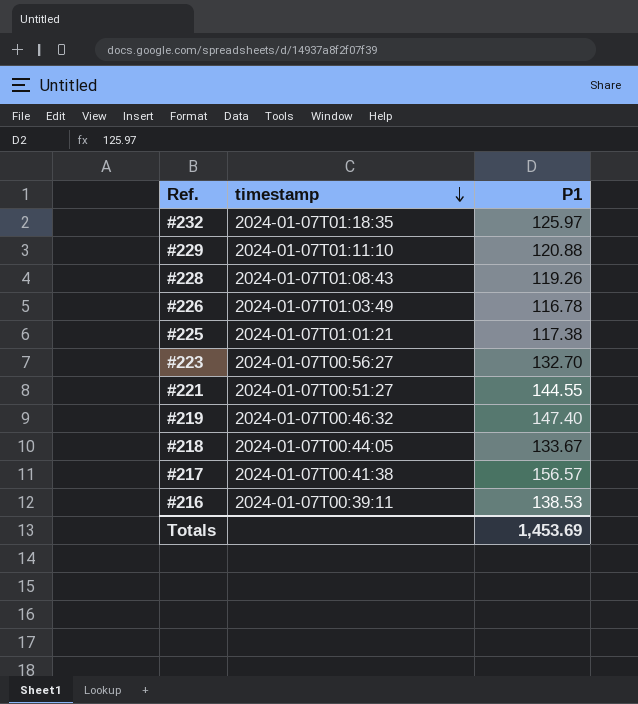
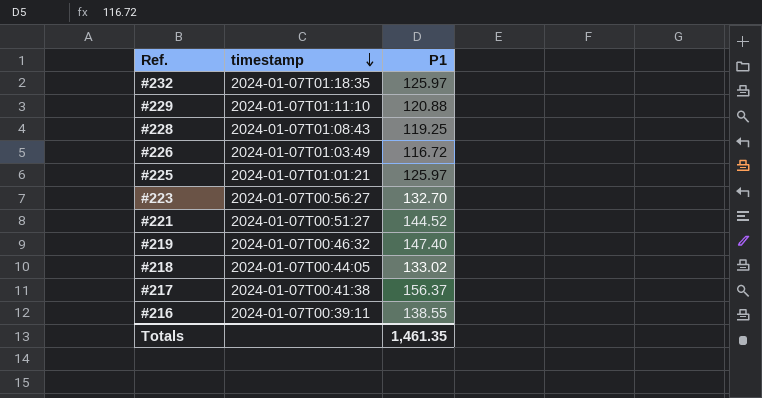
#228 | P1: 119.26 -> 119.25
#226 | P1: 116.78 -> 116.72
#225 | P1: 117.38 -> 125.97
#221 | P1: 144.55 -> 144.52
#218 | P1: 133.67 -> 133.02
#217 | P1: 156.57 -> 156.37
#216 | P1: 138.53 -> 138.55
Totals | P1: 1,453.69 -> 1,461.35

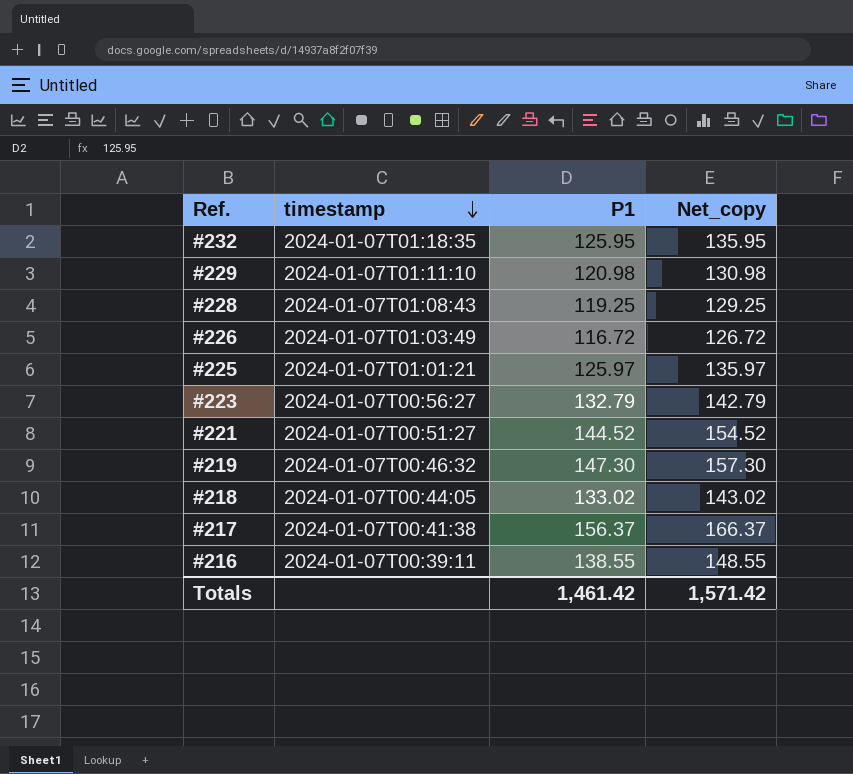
column Net_copy | formula: none -> [P1] + 10
#232 | P1: 125.97 -> 125.95
#229 | P1: 120.88 -> 120.98
#223 | P1: 132.70 -> 132.79
#219 | P1: 147.40 -> 147.30
Totals | P1: 1,461.35 -> 1,461.42

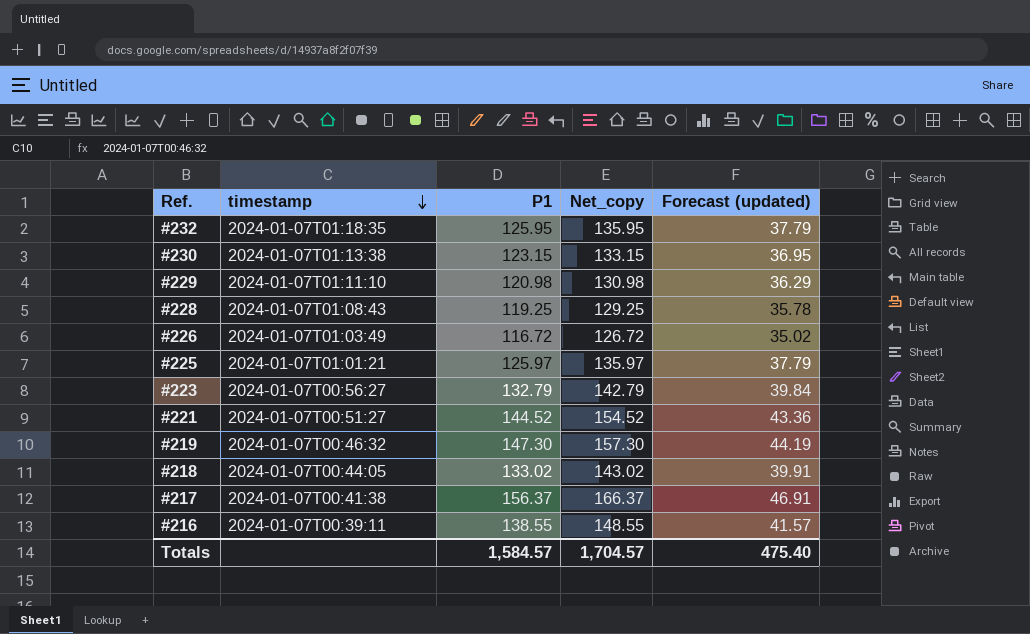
column Forecast (updated) | formula: none -> [P1] * 0.3
row #230: none -> 2024-01-07T01:13:38 | 123.15 | 133.15 | 36.95
Totals | P1: 1,461.42 -> 1,584.57
Totals | Net_copy: 1,571.42 -> 1,704.57

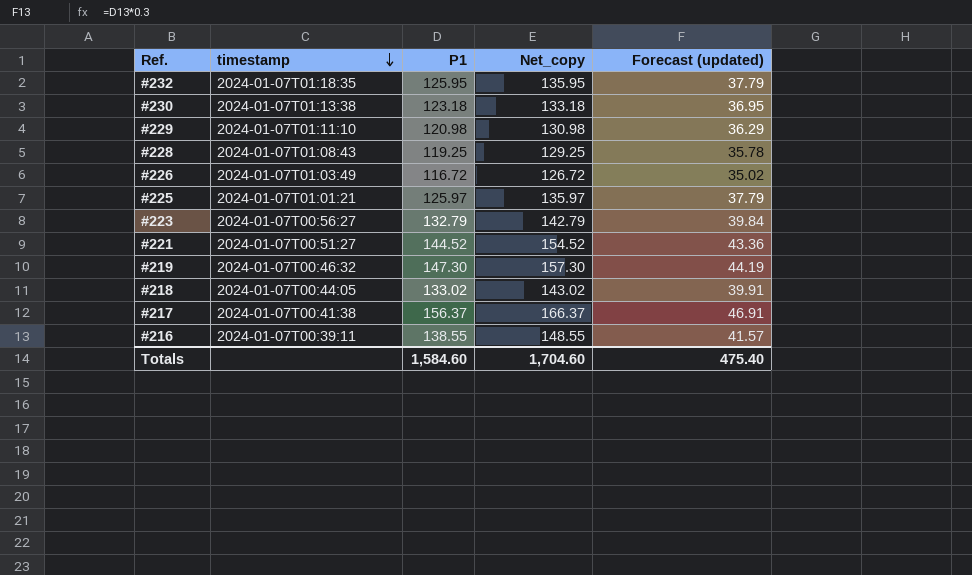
#230 | P1: 123.15 -> 123.18
#230 | Net_copy: 133.15 -> 133.18
Totals | P1: 1,584.57 -> 1,584.60
Totals | Net_copy: 1,704.57 -> 1,704.60

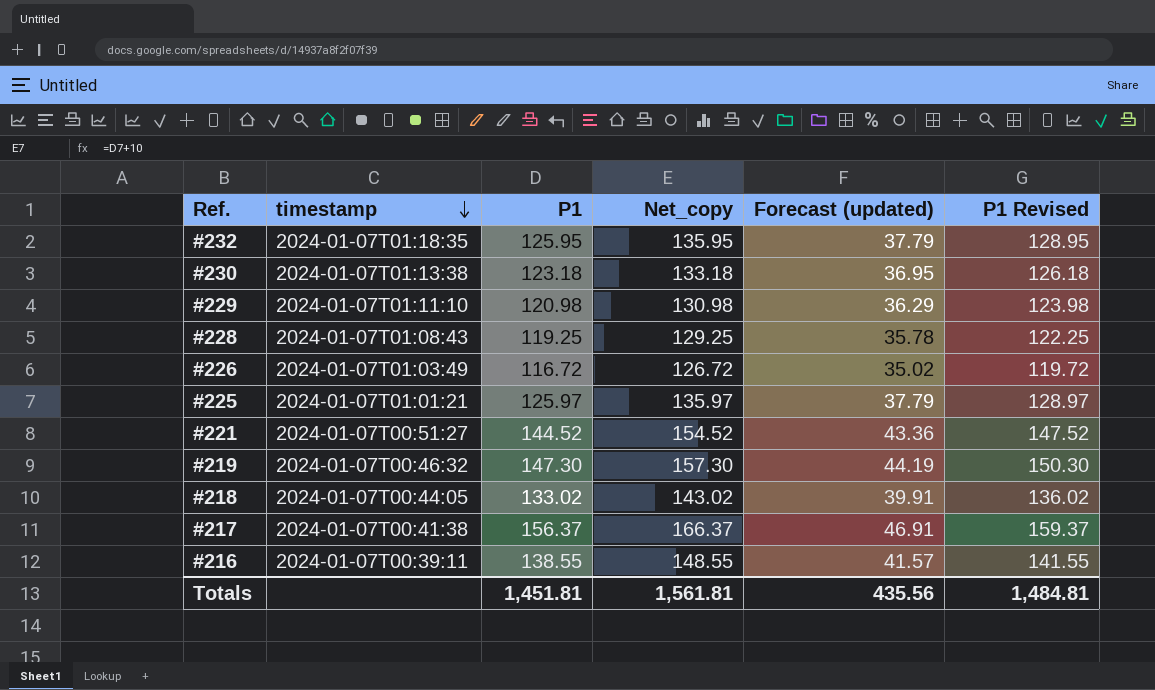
column P1 Revised | formula: none -> [P1] + 3
row #223: 2024-01-07T00:56:27 | 132.79 | 142.79 | 39.84 -> none
Totals | P1: 1,584.60 -> 1,451.81
Totals | Net_copy: 1,704.60 -> 1,561.81
Totals | Forecast (updated): 475.40 -> 435.56

